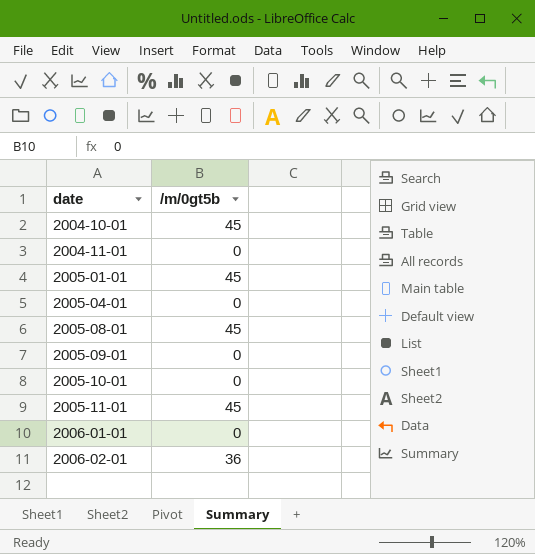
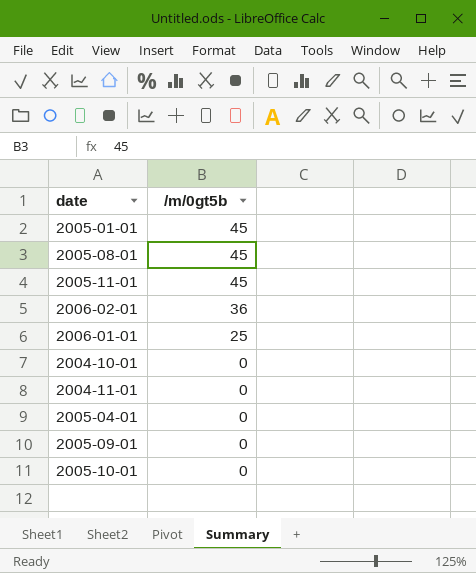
row order: date ascending -> /m/0gt5b descending
2006-01-01 | /m/0gt5b: 0 -> 25
2004-10-01 | /m/0gt5b: 45 -> 0

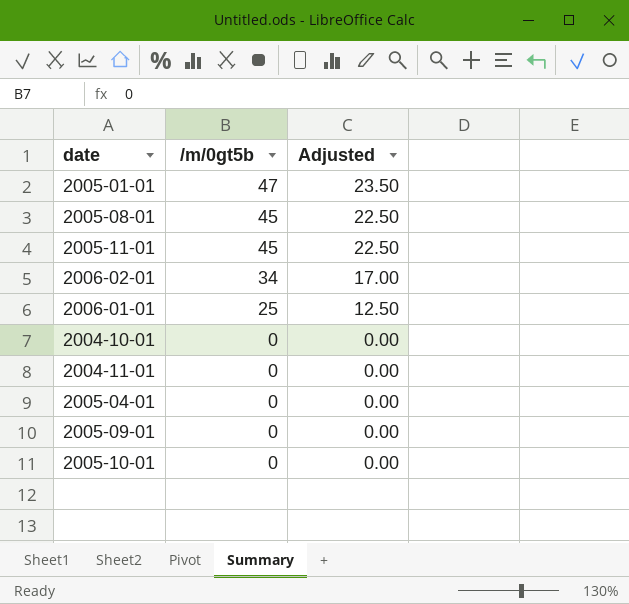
column Adjusted | formula: none -> [/m/0gt5b] * 0.5
2005-01-01 | /m/0gt5b: 45 -> 47
2006-02-01 | /m/0gt5b: 36 -> 34

